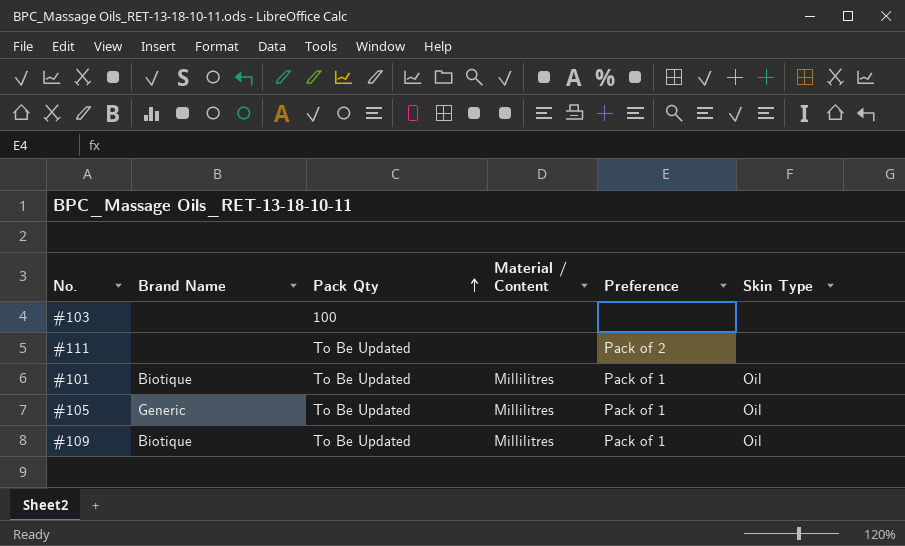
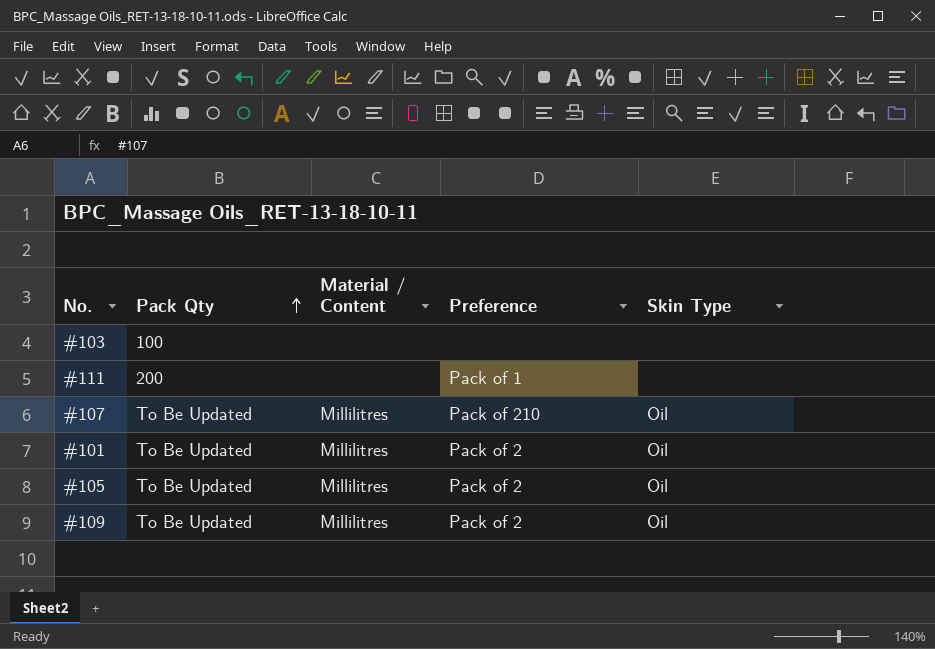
column Brand Name | position: 2 -> none
#111 | Pack Qty: To Be Updated -> 200
#111 | Preference: Pack of 2 -> Pack of 1
row #107: none -> To Be Updated | Millilitres | Pack of 210 | Oil
#101 | Preference: Pack of 1 -> Pack of 2
#105 | Preference: Pack of 1 -> Pack of 2
#109 | Preference: Pack of 1 -> Pack of 2

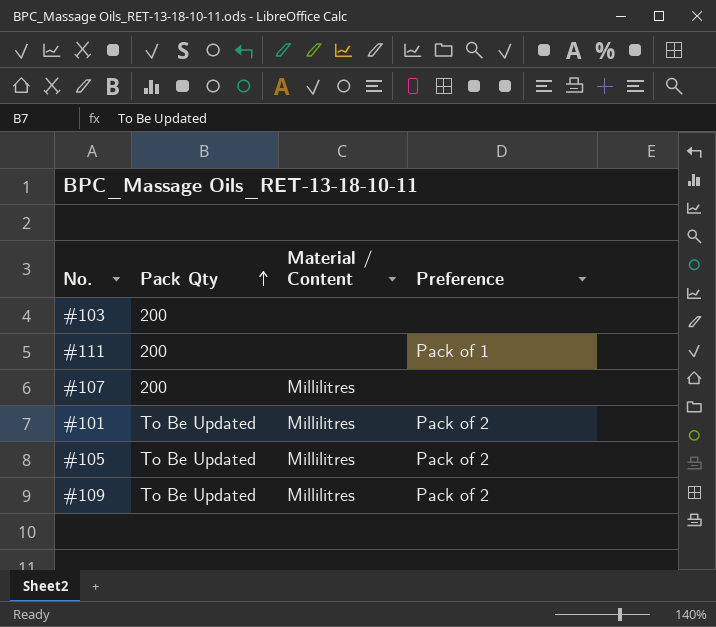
column Skin Type | position: 5 -> none
#103 | Pack Qty: 100 -> 200
#107 | Pack Qty: To Be Updated -> 200
#107 | Preference: Pack of 210 -> none

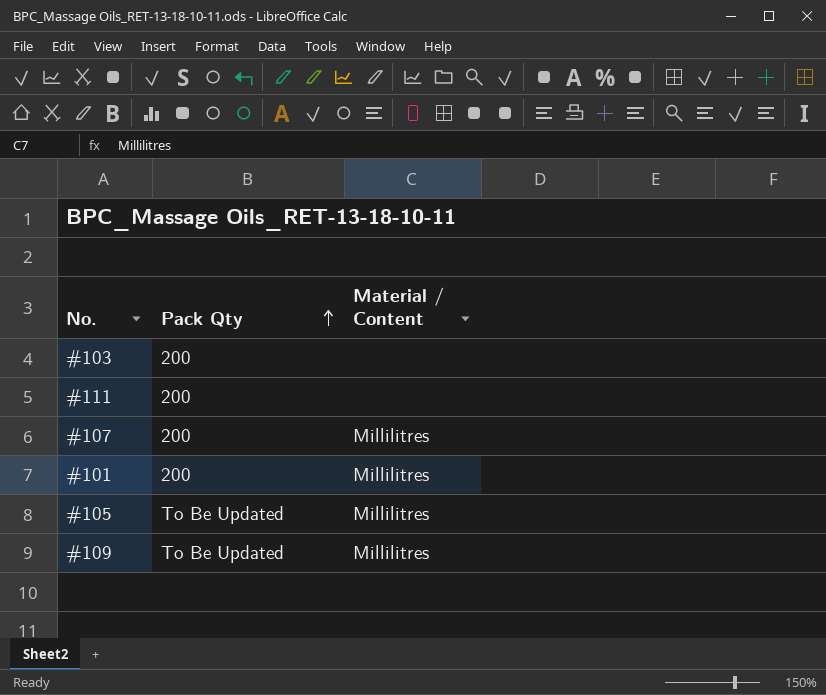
column Preference | position: 4 -> none
#101 | Pack Qty: To Be Updated -> 200

